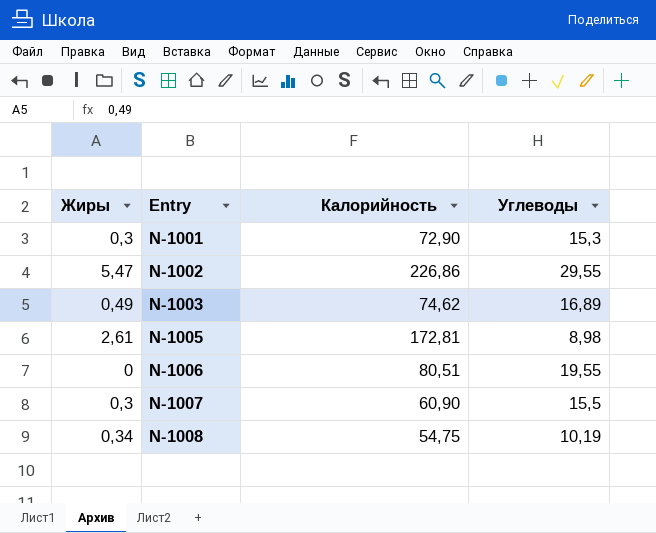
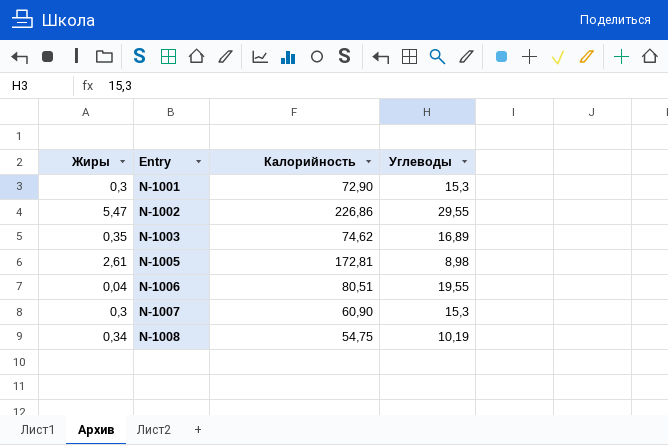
N-1003 | Жиры: 0,49 -> 0,35
N-1006 | Жиры: 0 -> 0,04
N-1007 | Углеводы: 15,5 -> 15,3

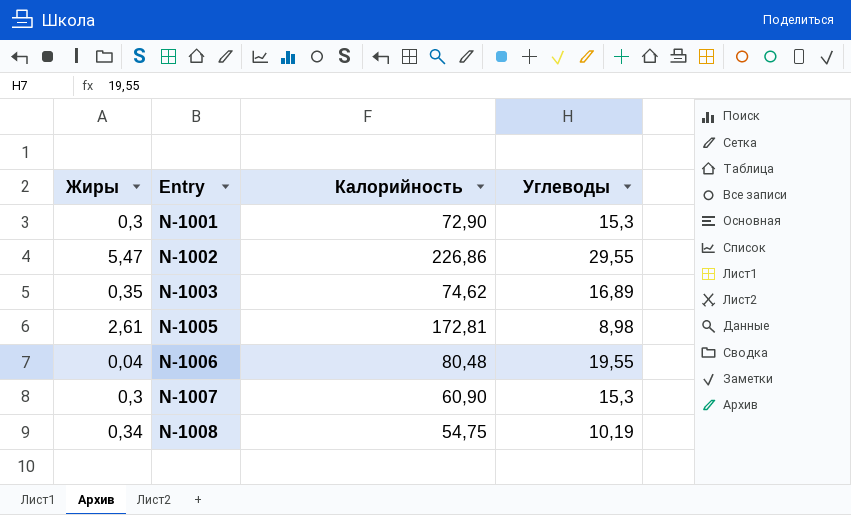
N-1006 | Калорийность: 80,51 -> 80,48

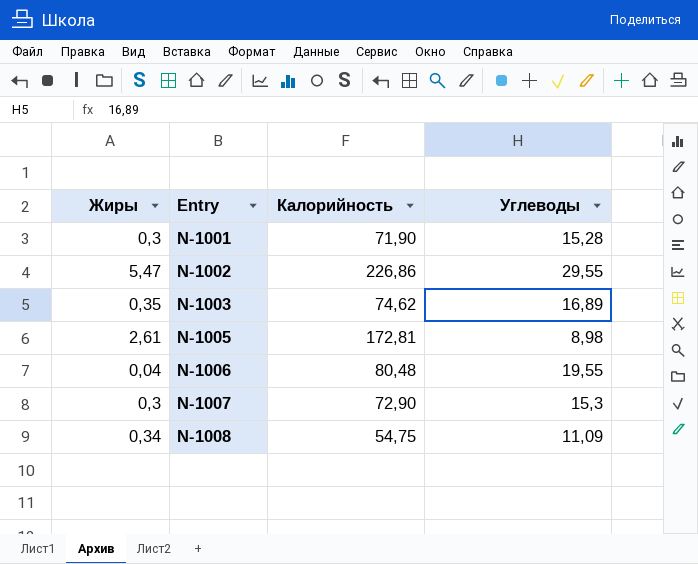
N-1001 | Калорийность: 72,90 -> 71,90
N-1001 | Углеводы: 15,3 -> 15,28
N-1007 | Калорийность: 60,90 -> 72,90
N-1008 | Углеводы: 10,19 -> 11,09

